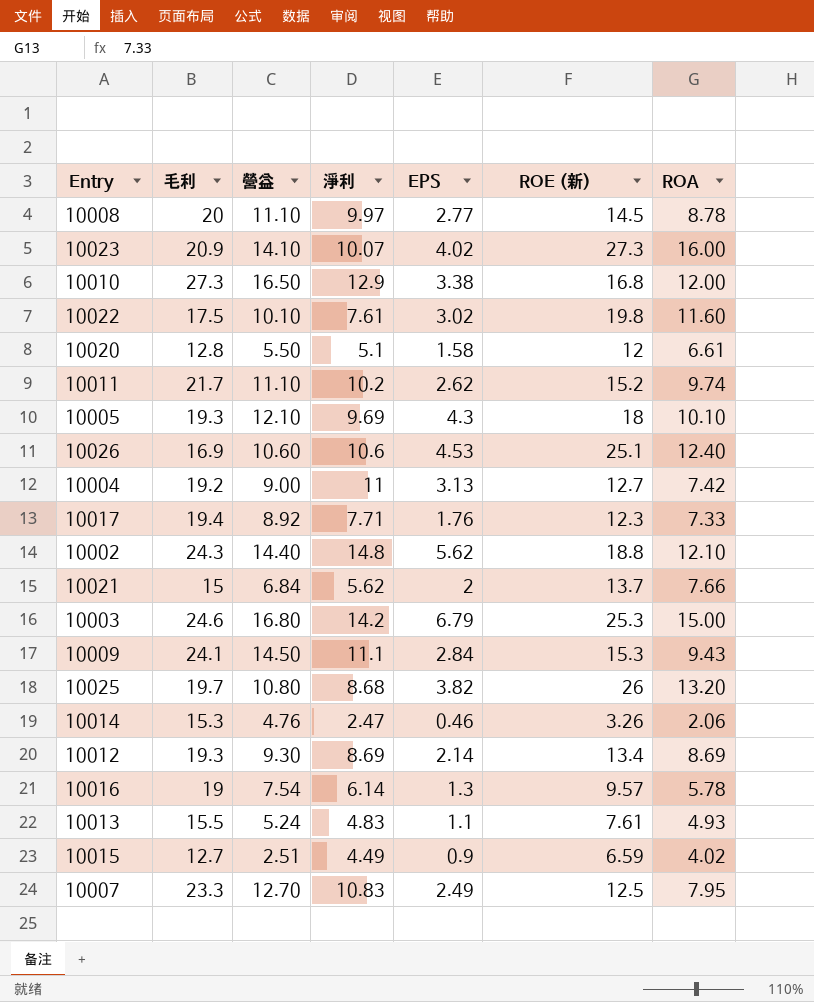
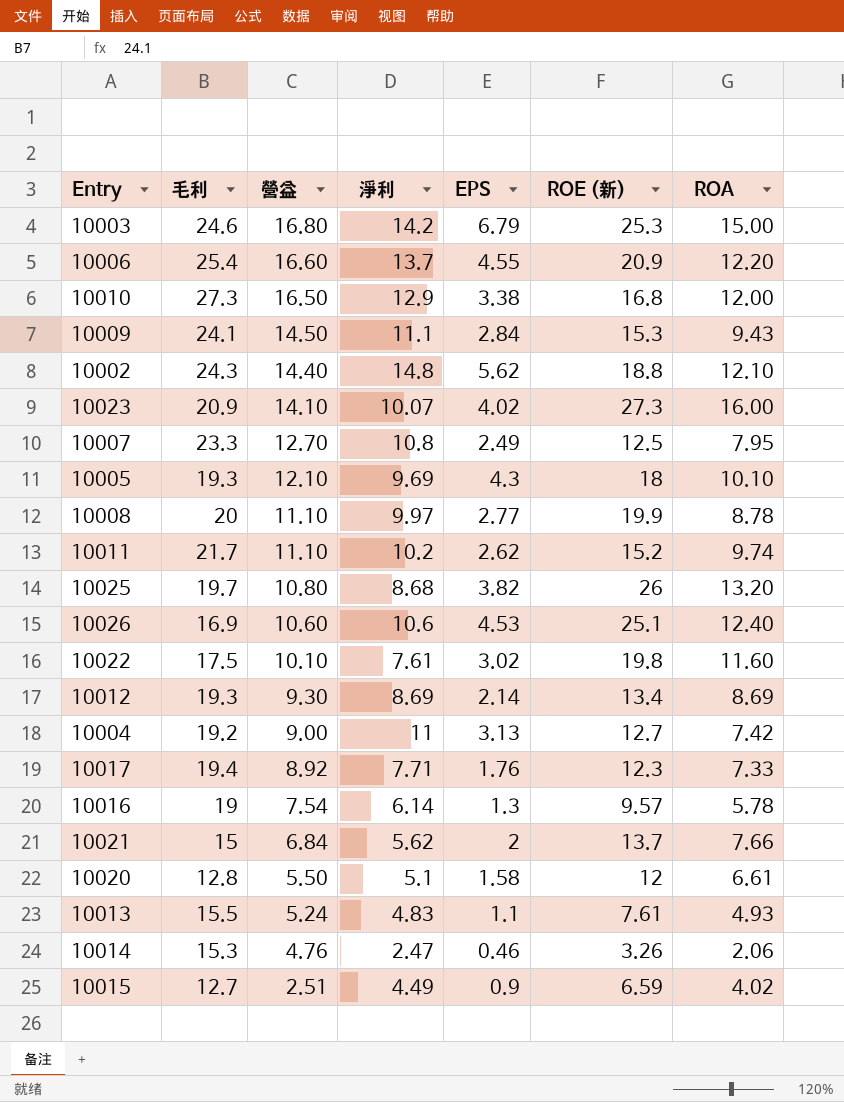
row order: none -> 營益 descending
row 10006: none -> 25.4 | 16.60 | 13.7 | 4.55 | 20.9 | 12.20
10007 | 淨利: 10.83 -> 10.8
10008 | ROE (新): 14.5 -> 19.9

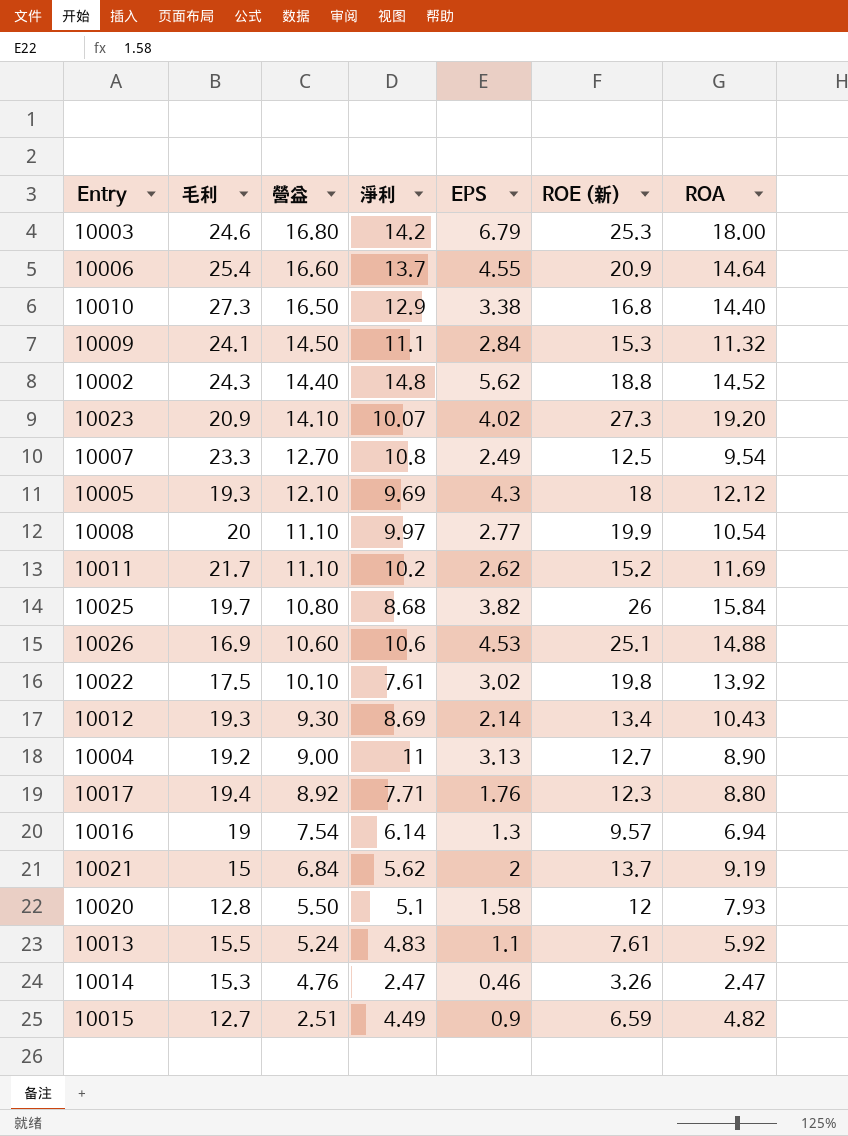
10003 | ROA: 15.00 -> 18.00
10006 | ROA: 12.20 -> 14.64
10010 | ROA: 12.00 -> 14.40
10009 | ROA: 9.43 -> 11.32
10002 | ROA: 12.10 -> 14.52
10023 | ROA: 16.00 -> 19.20
10007 | ROA: 7.95 -> 9.54
10005 | ROA: 10.10 -> 12.12
10008 | ROA: 8.78 -> 10.54
10011 | ROA: 9.74 -> 11.69
10025 | ROA: 13.20 -> 15.84
10026 | ROA: 12.40 -> 14.88
10022 | ROA: 11.60 -> 13.92
10012 | ROA: 8.69 -> 10.43
10004 | ROA: 7.42 -> 8.90
10017 | ROA: 7.33 -> 8.80
10016 | ROA: 5.78 -> 6.94
10021 | ROA: 7.66 -> 9.19
10020 | ROA: 6.61 -> 7.93
10013 | ROA: 4.93 -> 5.92
10014 | ROA: 2.06 -> 2.47
10015 | ROA: 4.02 -> 4.82

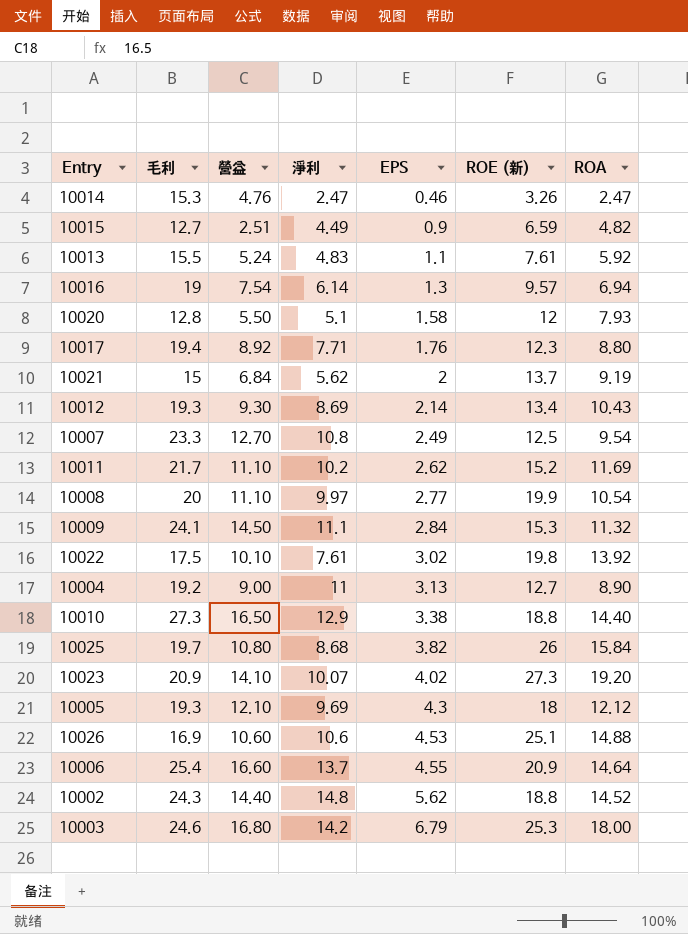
row order: 營益 descending -> EPS ascending
10010 | ROE (新): 16.8 -> 18.8

